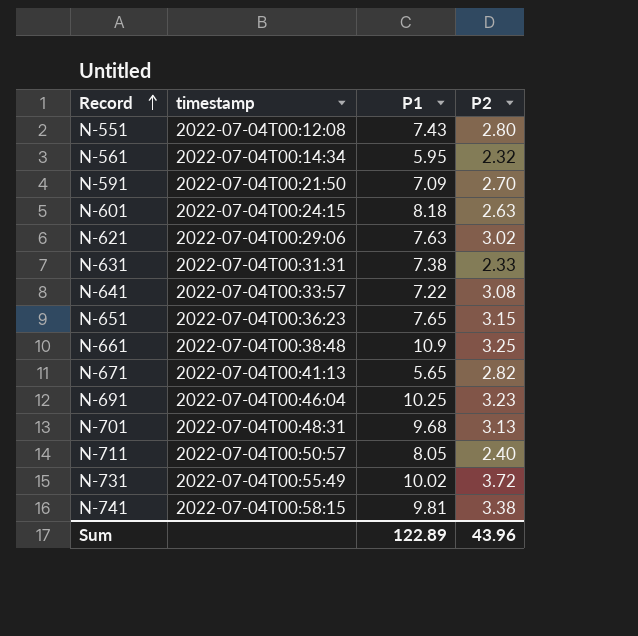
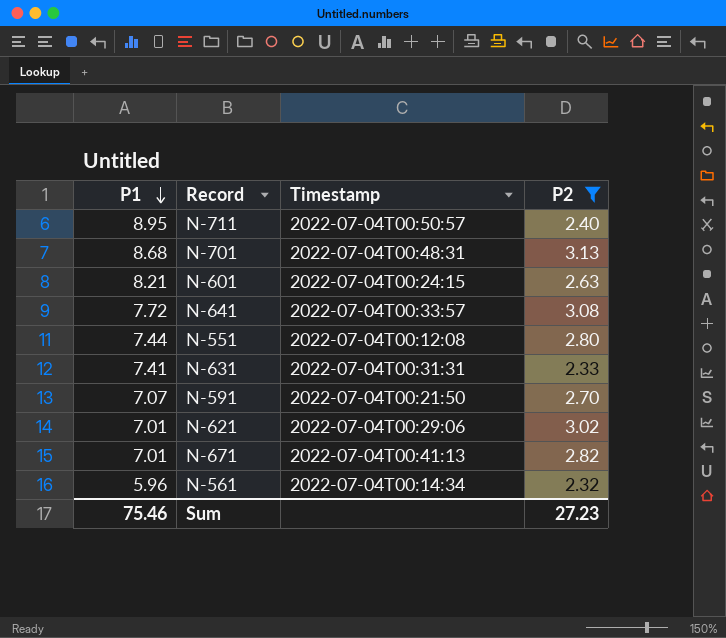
filter: none -> P2 <= 3.13
row order: Record ascending -> P1 descending
column P1 | position: 3 -> 1
column name: timestamp -> Timestamp
N-711 | P1: 8.05 -> 8.95
N-701 | P1: 9.68 -> 8.68
N-601 | P1: 8.18 -> 8.21
N-641 | P1: 7.22 -> 7.72
N-551 | P1: 7.43 -> 7.44
N-631 | P1: 7.38 -> 7.41
N-591 | P1: 7.09 -> 7.07
N-621 | P1: 7.63 -> 7.01
N-671 | P1: 5.65 -> 7.01
N-561 | P1: 5.95 -> 5.96
Sum | P1: 122.89 -> 75.46
Sum | P2: 43.96 -> 27.23

